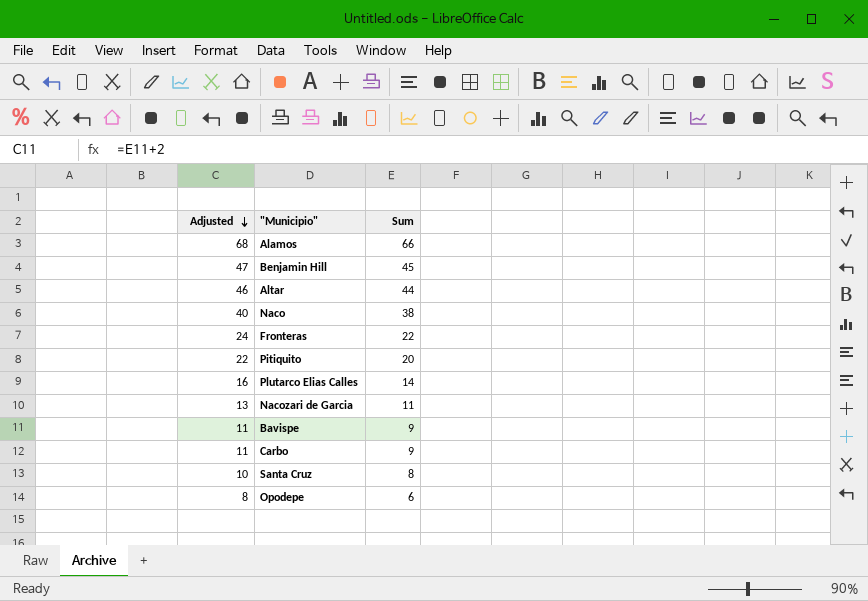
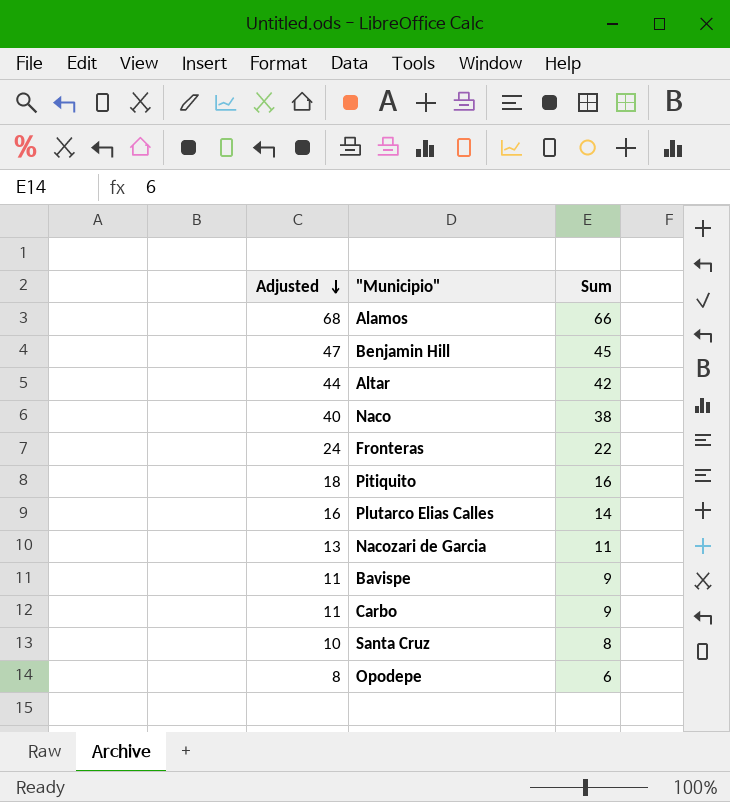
Altar | Adjusted: 46 -> 44
Altar | Sum: 44 -> 42
Pitiquito | Adjusted: 22 -> 18
Pitiquito | Sum: 20 -> 16

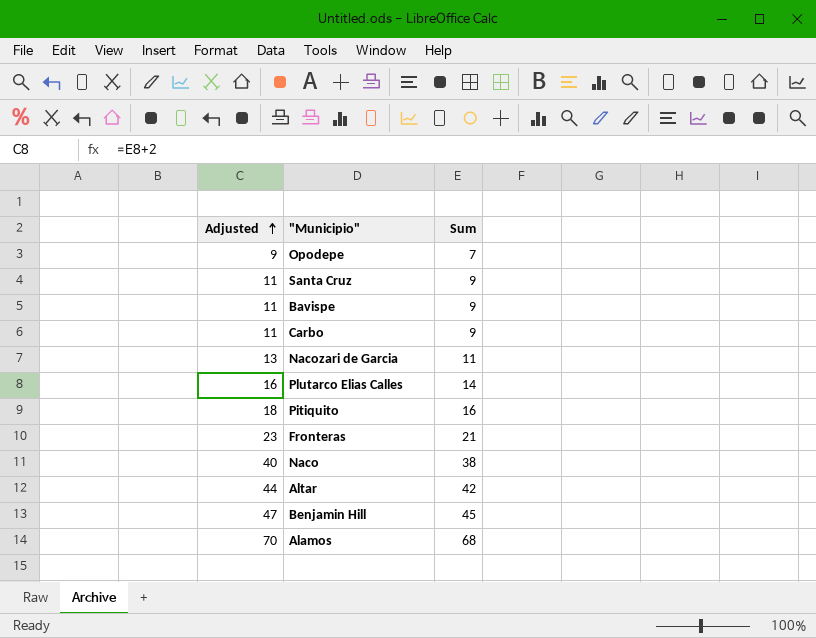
row order: Adjusted descending -> Adjusted ascending
Opodepe | Adjusted: 8 -> 9
Opodepe | Sum: 6 -> 7
Santa Cruz | Adjusted: 10 -> 11
Santa Cruz | Sum: 8 -> 9
Fronteras | Adjusted: 24 -> 23
Fronteras | Sum: 22 -> 21
Alamos | Adjusted: 68 -> 70
Alamos | Sum: 66 -> 68

